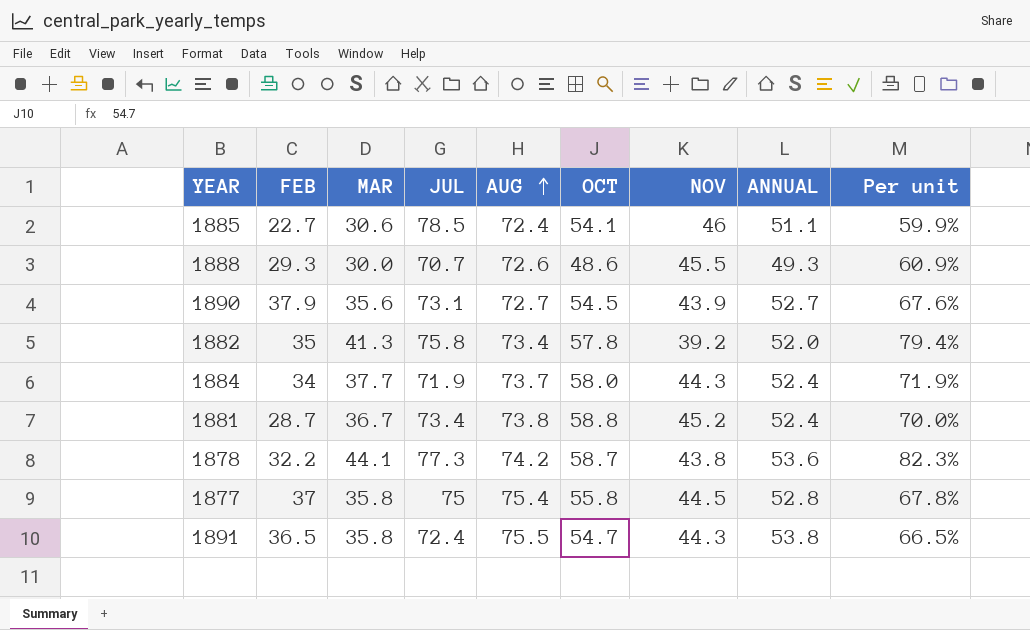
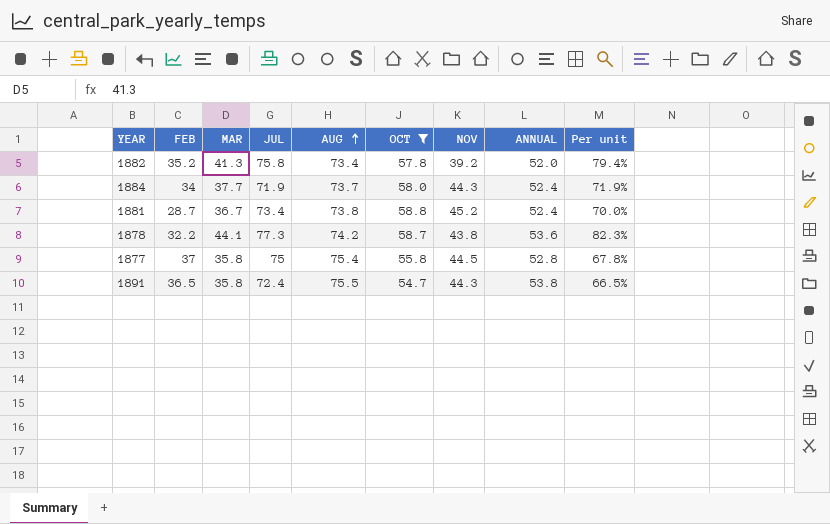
filter: none -> OCT >= 54.7
1882 | FEB: 35 -> 35.2

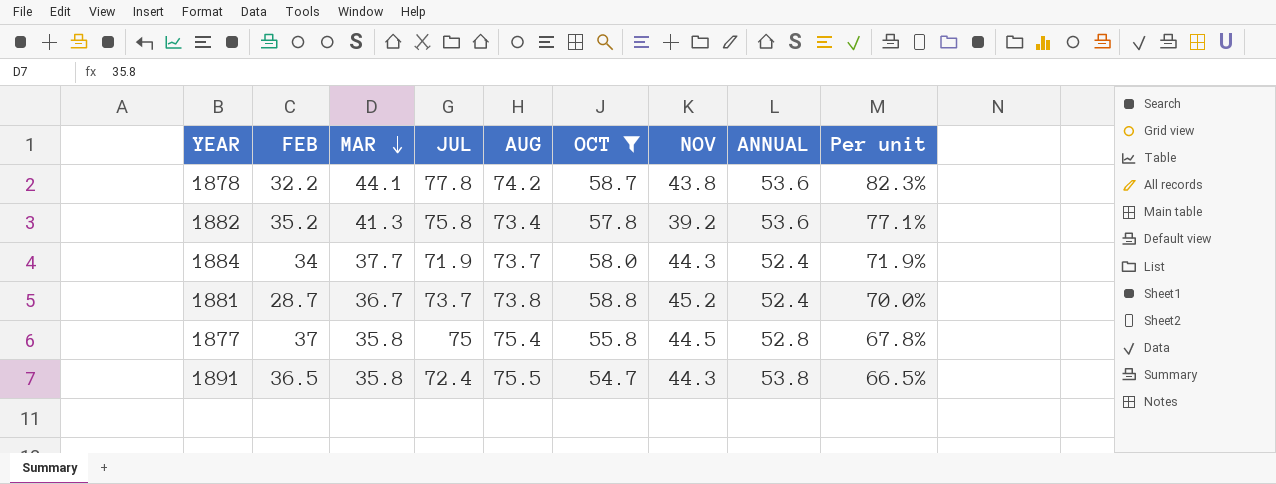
row order: AUG ascending -> MAR descending
1878 | JUL: 77.3 -> 77.8
1882 | ANNUAL: 52.0 -> 53.6
1882 | Per unit: 79.4% -> 77.1%
1881 | JUL: 73.4 -> 73.7

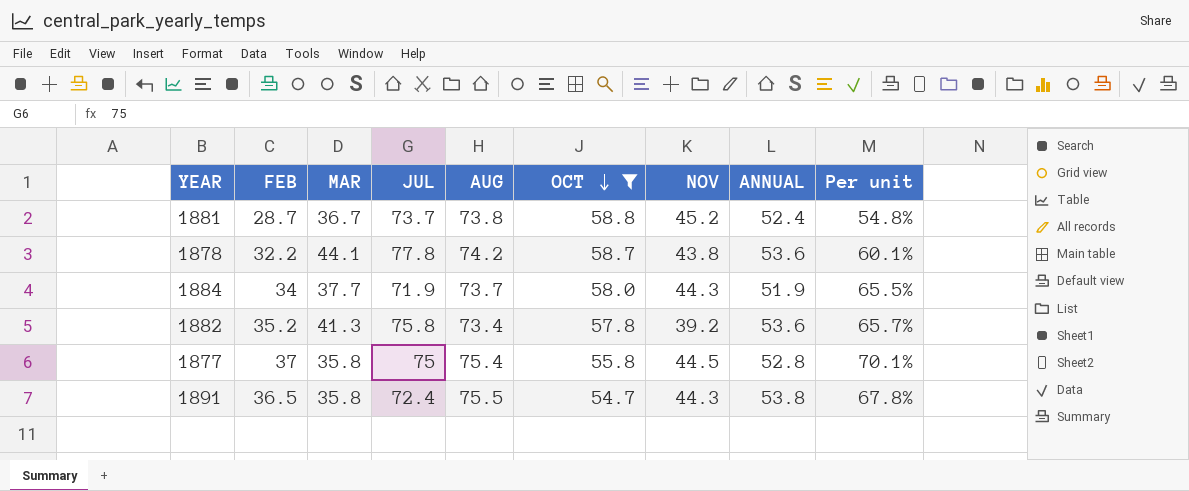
row order: MAR descending -> OCT descending
column Per unit | formula: [MAR] / [ANNUAL] -> [FEB] / [ANNUAL]
1884 | ANNUAL: 52.4 -> 51.9

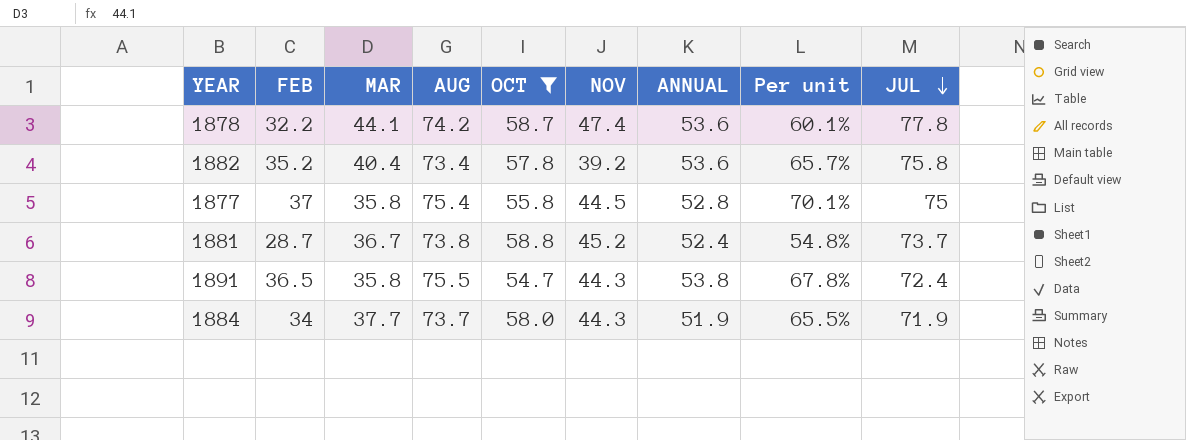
row order: OCT descending -> JUL descending
column JUL | position: 4 -> 9
1878 | NOV: 43.8 -> 47.4
1882 | MAR: 41.3 -> 40.4

